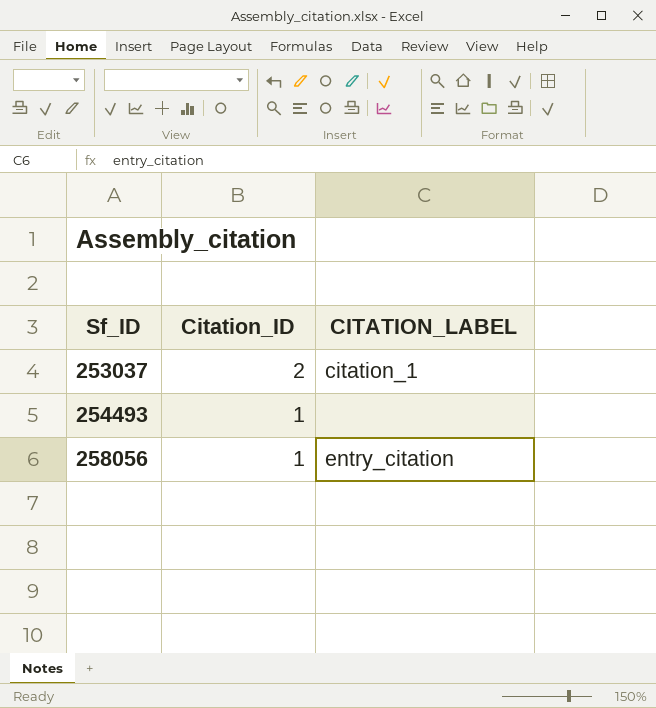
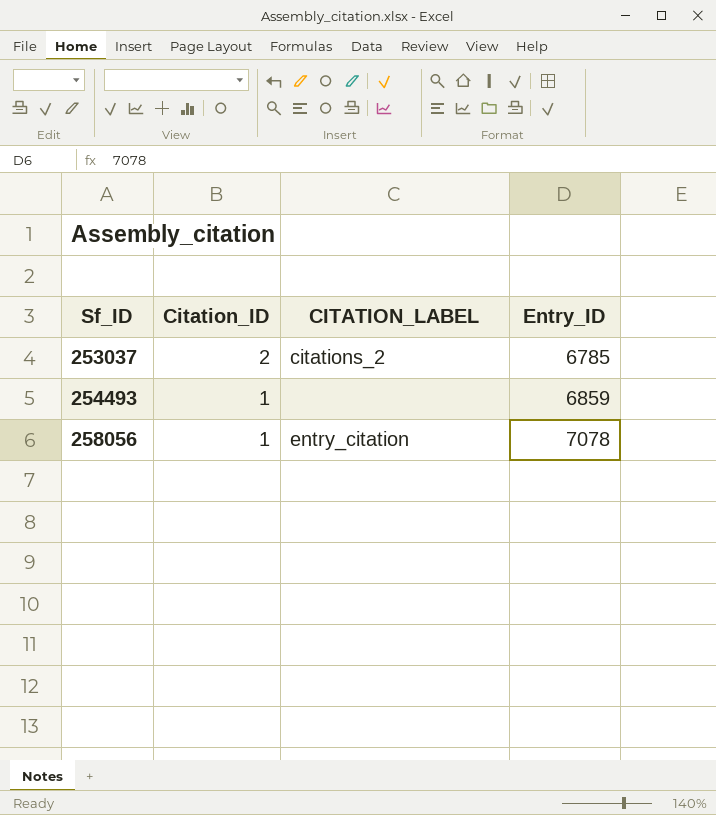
column Entry_ID | position: none -> 4
253037 | CITATION_LABEL: citation_1 -> citations_2

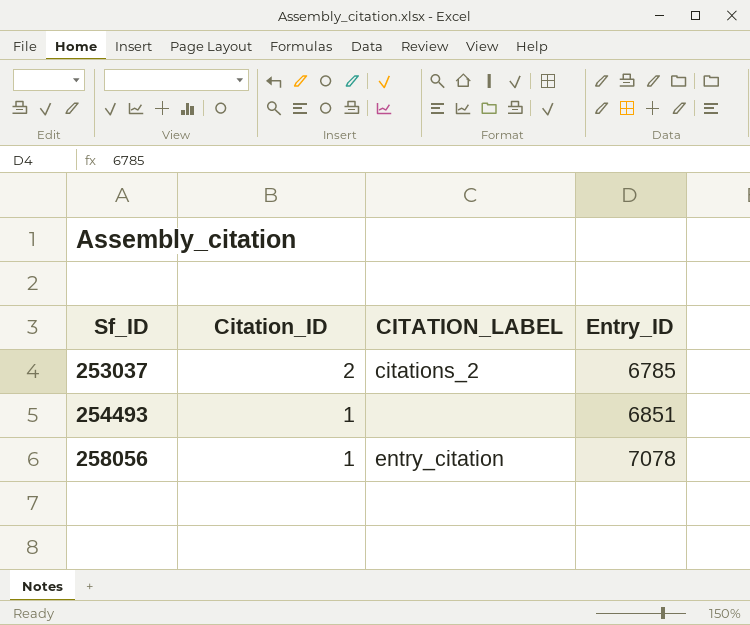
254493 | Entry_ID: 6859 -> 6851

